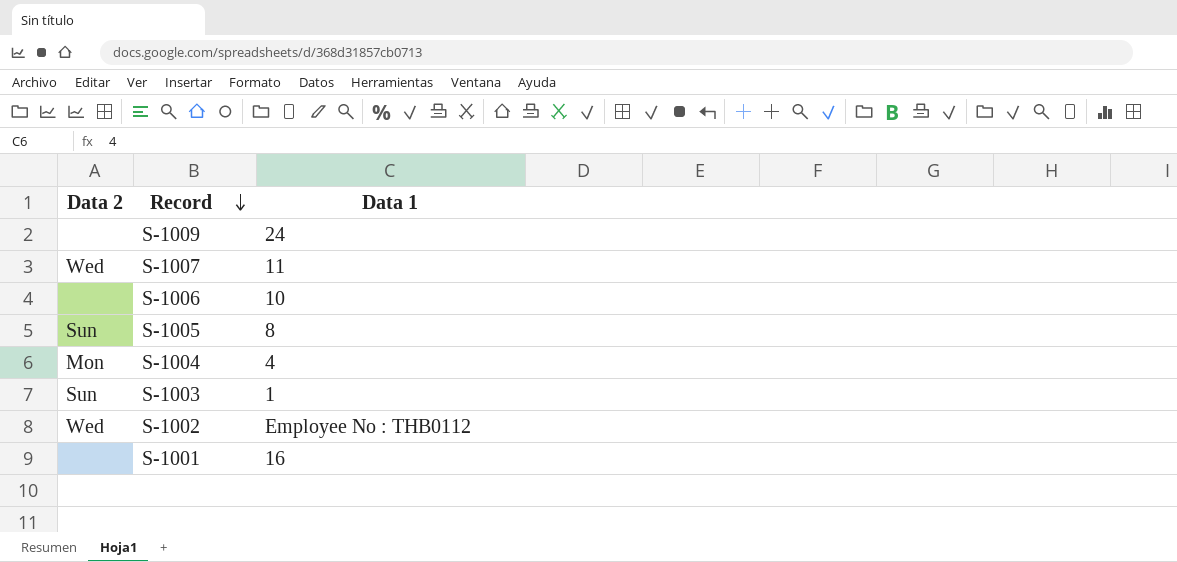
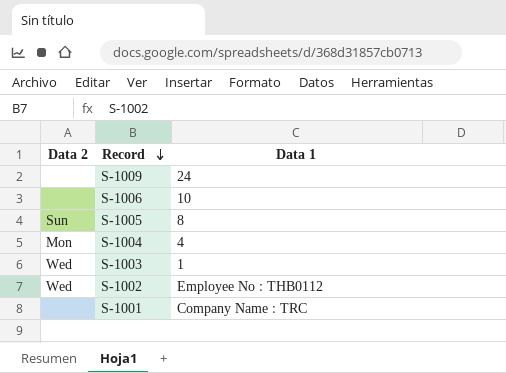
row S-1007: Wed | 11 -> none
S-1003 | Data 2: Sun -> Wed
S-1001 | Data 1: 16 -> Company Name : TRC

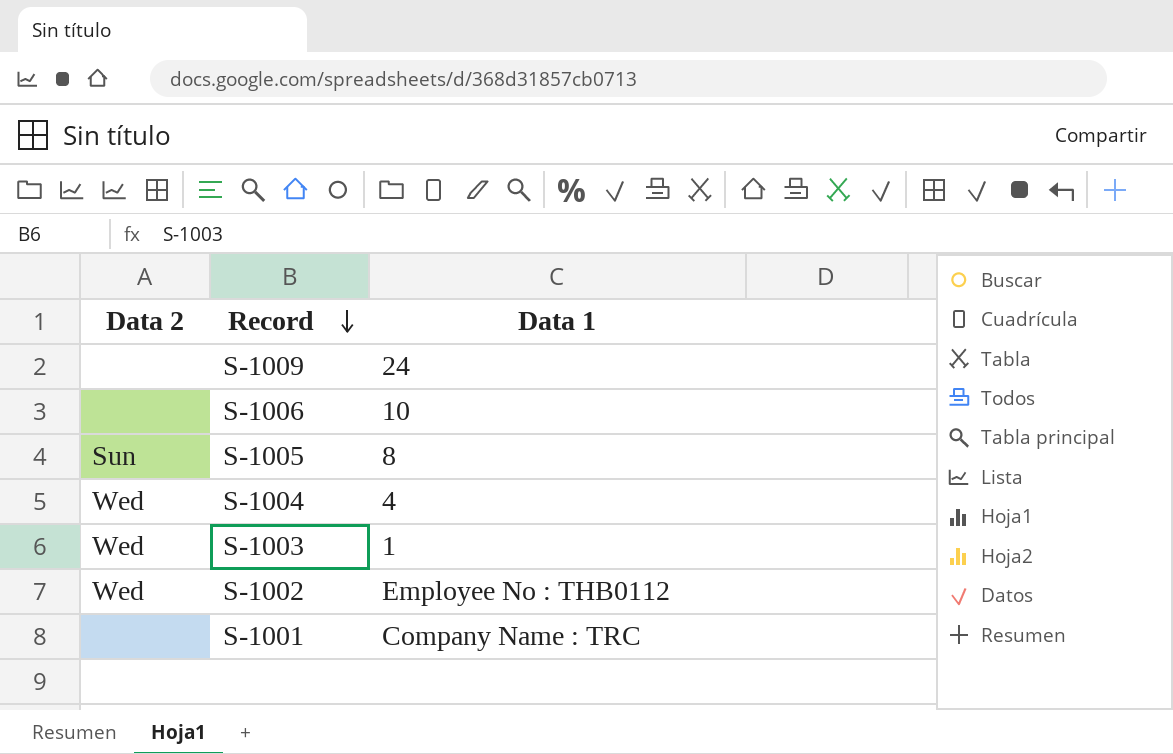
S-1004 | Data 2: Mon -> Wed

